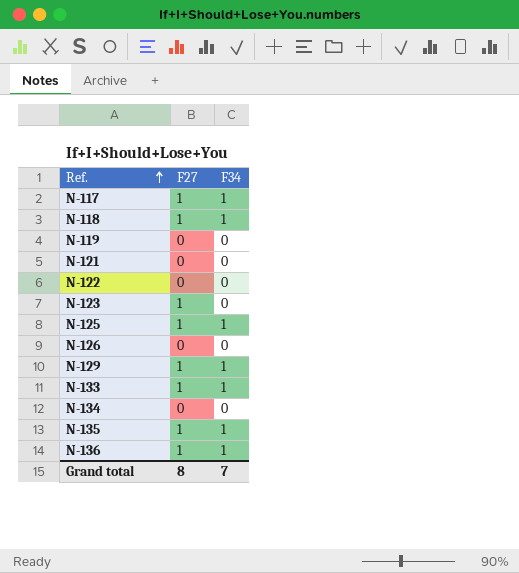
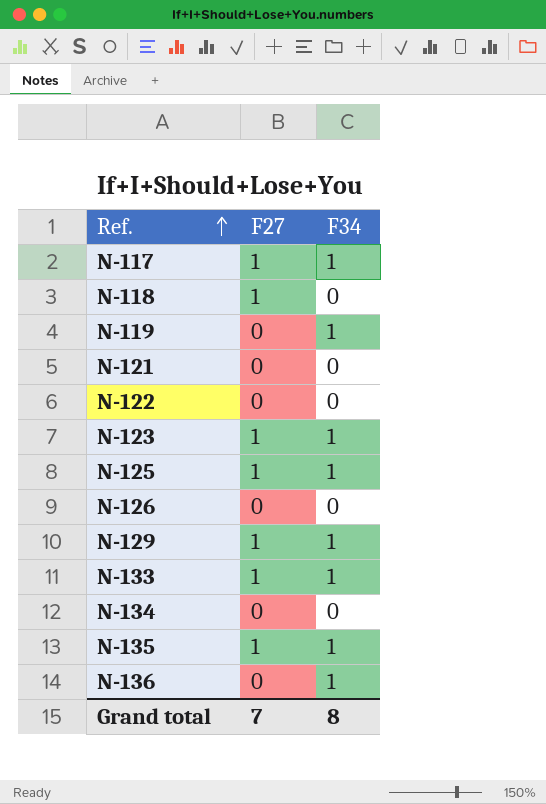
N-118 | F34: 1 -> 0
N-119 | F34: 0 -> 1
N-123 | F34: 0 -> 1
N-136 | F27: 1 -> 0
Grand total | F27: 8 -> 7
Grand total | F34: 7 -> 8

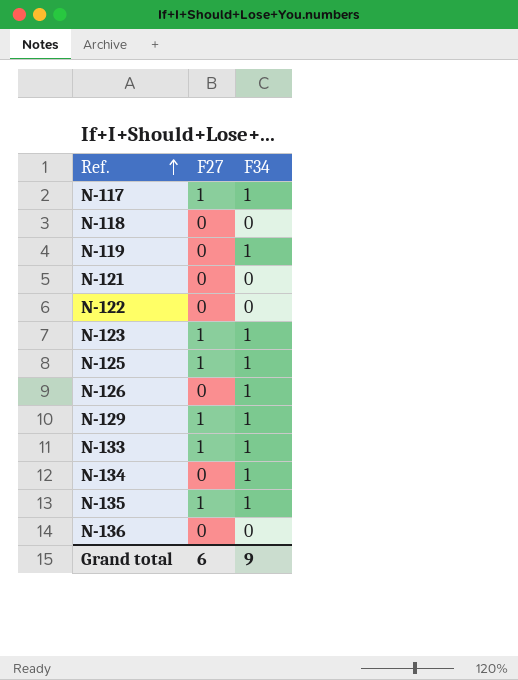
N-118 | F27: 1 -> 0
N-126 | F34: 0 -> 1
N-134 | F34: 0 -> 1
N-136 | F34: 1 -> 0
Grand total | F27: 7 -> 6
Grand total | F34: 8 -> 9

